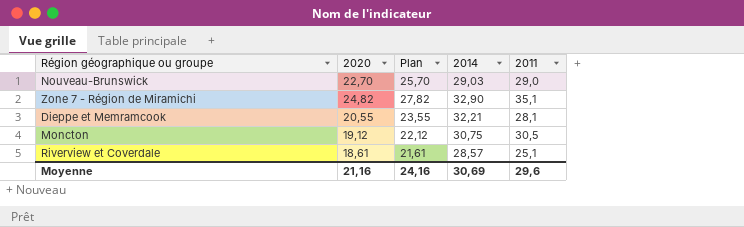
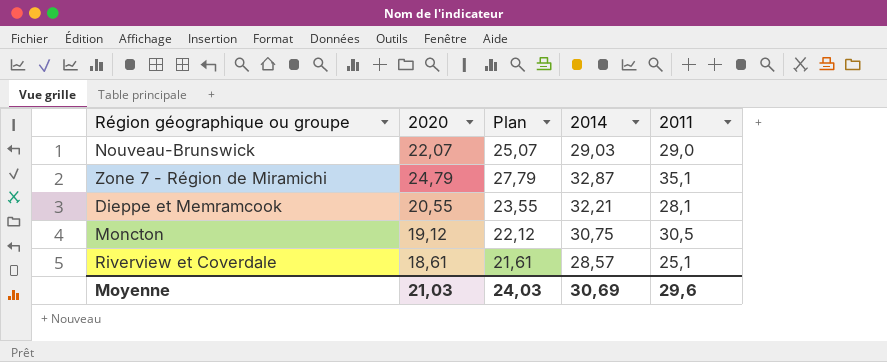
Nouveau-Brunswick | 2020: 22,70 -> 22,07
Nouveau-Brunswick | Plan: 25,70 -> 25,07
Zone 7 - Région de Miramichi | 2020: 24,82 -> 24,79
Zone 7 - Région de Miramichi | Plan: 27,82 -> 27,79
Zone 7 - Région de Miramichi | 2014: 32,90 -> 32,87
Moyenne | 2020: 21,16 -> 21,03
Moyenne | Plan: 24,16 -> 24,03

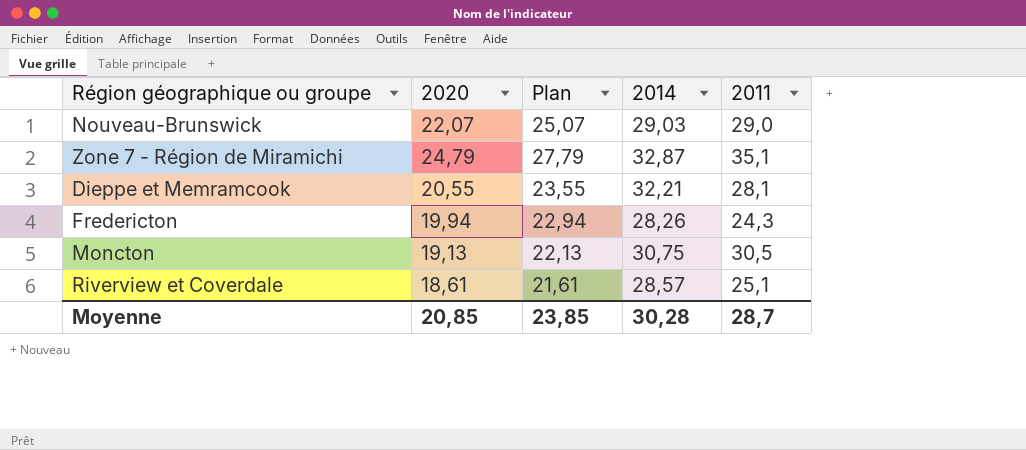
row Fredericton: none -> 19,94 | 22,94 | 28,26 | 24,3
Moncton | 2020: 19,12 -> 19,13
Moncton | Plan: 22,12 -> 22,13
Moyenne | 2020: 21,03 -> 20,85
Moyenne | Plan: 24,03 -> 23,85
Moyenne | 2014: 30,69 -> 30,28
Moyenne | 2011: 29,6 -> 28,7

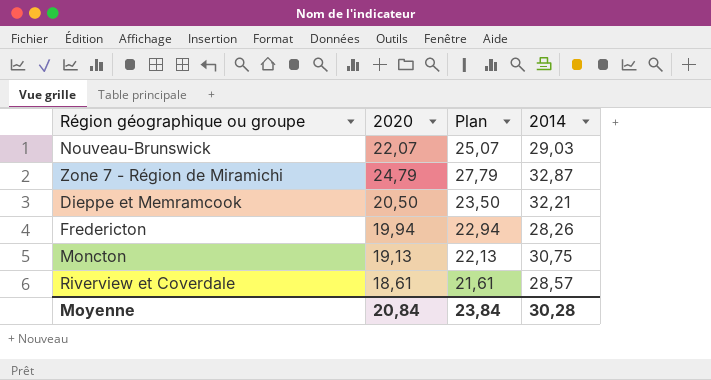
column 2011 | position: 5 -> none
Dieppe et Memramcook | 2020: 20,55 -> 20,50
Dieppe et Memramcook | Plan: 23,55 -> 23,50
Moyenne | 2020: 20,85 -> 20,84
Moyenne | Plan: 23,85 -> 23,84

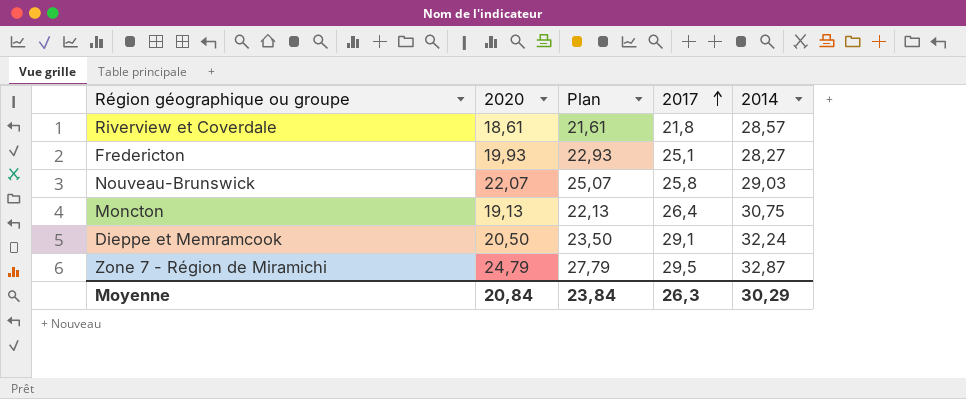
row order: none -> 2017 ascending
column 2017 | position: none -> 4
Fredericton | 2020: 19,94 -> 19,93
Fredericton | Plan: 22,94 -> 22,93
Fredericton | 2014: 28,26 -> 28,27
Dieppe et Memramcook | 2014: 32,21 -> 32,24
Moyenne | 2014: 30,28 -> 30,29

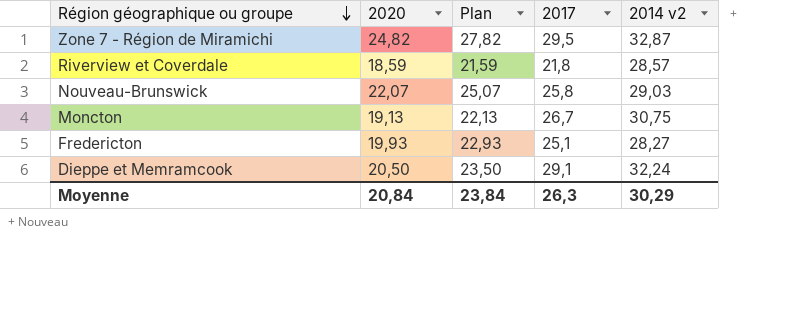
row order: 2017 ascending -> Région géographique ou groupe descending
column name: 2014 -> 2014 v2
Zone 7 - Région de Miramichi | 2020: 24,79 -> 24,82
Zone 7 - Région de Miramichi | Plan: 27,79 -> 27,82
Riverview et Coverdale | 2020: 18,61 -> 18,59
Riverview et Coverdale | Plan: 21,61 -> 21,59
Moncton | 2017: 26,4 -> 26,7

